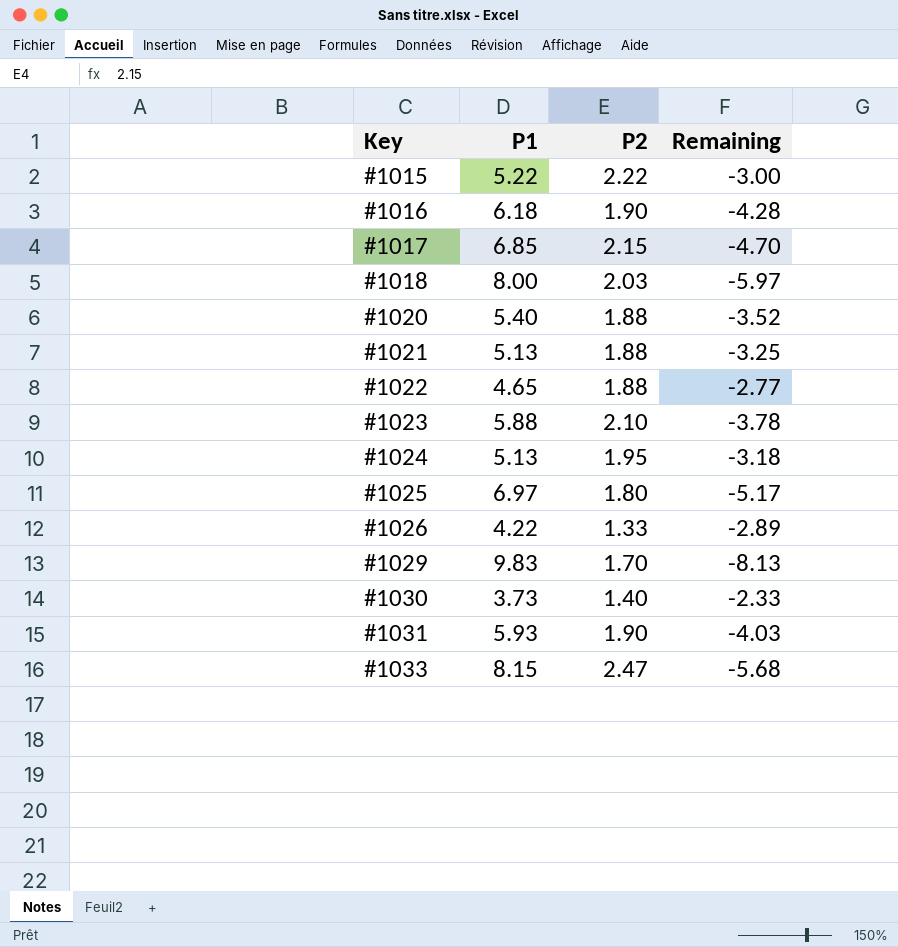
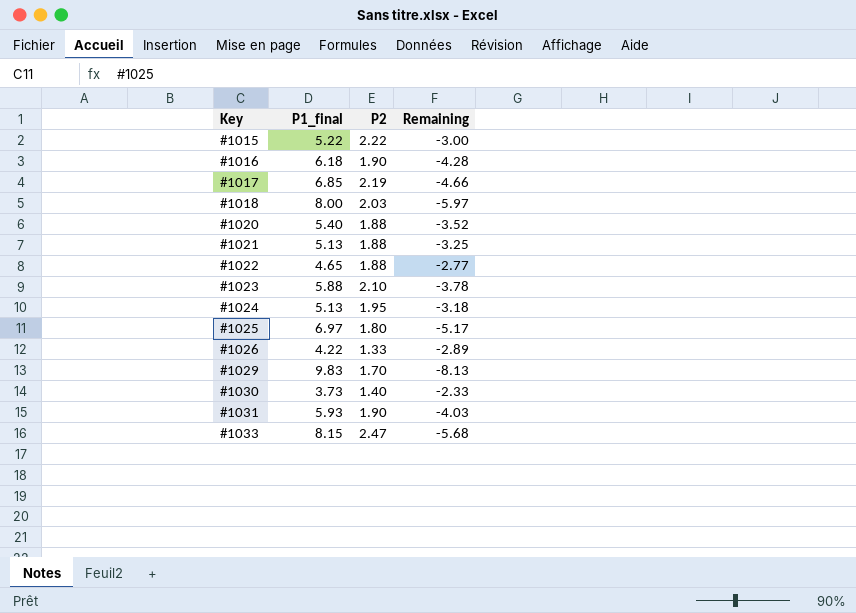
column name: P1 -> P1_final
#1017 | P2: 2.15 -> 2.19
#1017 | Remaining: -4.70 -> -4.66

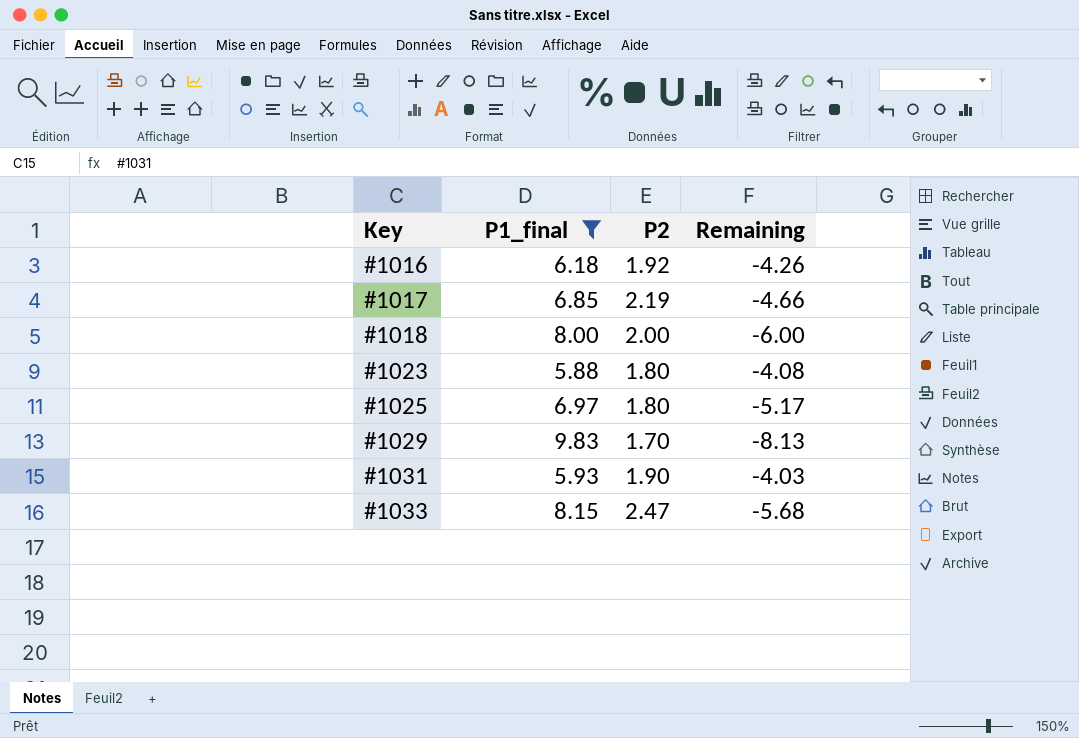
filter: none -> P1_final >= 5.88
#1016 | P2: 1.90 -> 1.92
#1016 | Remaining: -4.28 -> -4.26
#1018 | P2: 2.03 -> 2.00
#1018 | Remaining: -5.97 -> -6.00
#1023 | P2: 2.10 -> 1.80
#1023 | Remaining: -3.78 -> -4.08

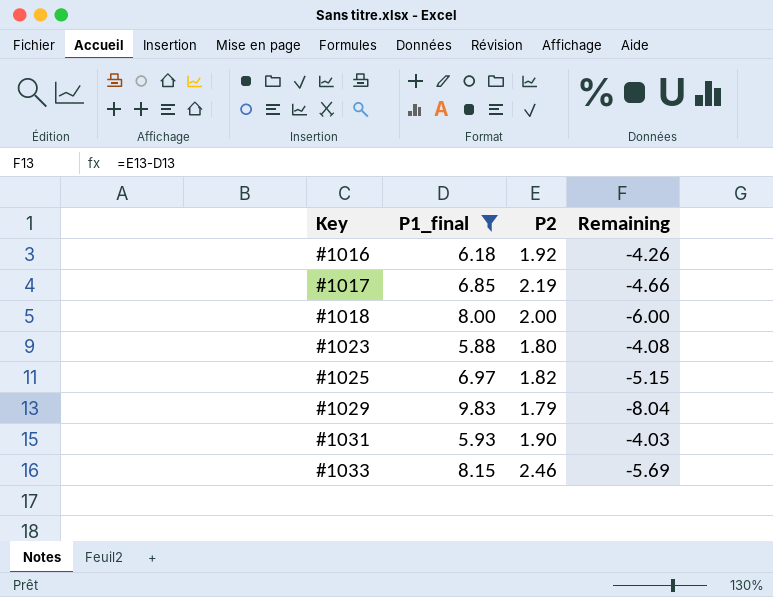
#1025 | P2: 1.80 -> 1.82
#1025 | Remaining: -5.17 -> -5.15
#1029 | P2: 1.70 -> 1.79
#1029 | Remaining: -8.13 -> -8.04
#1033 | P2: 2.47 -> 2.46
#1033 | Remaining: -5.68 -> -5.69

